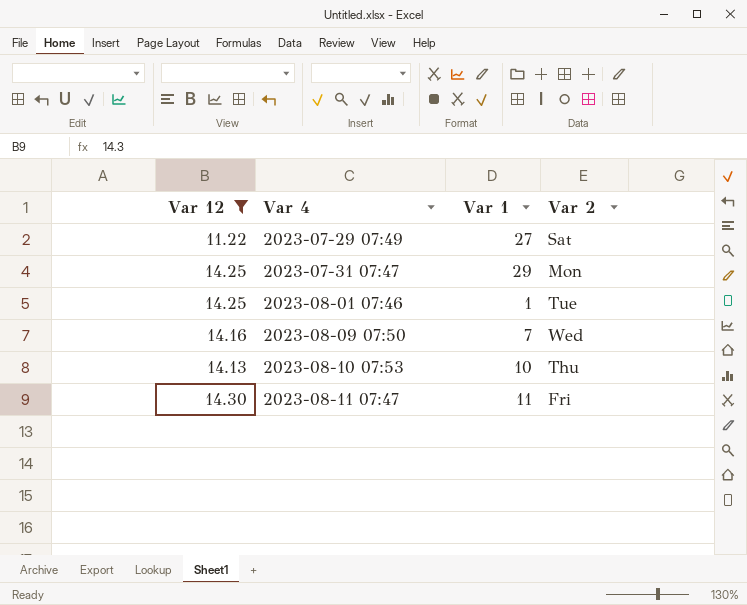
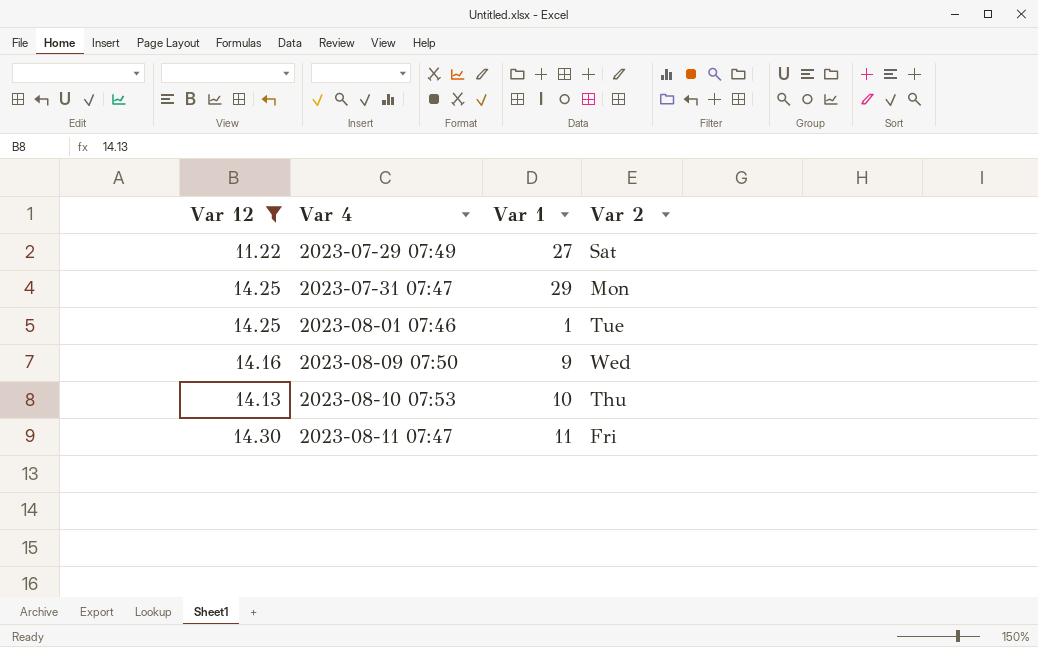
2023-08-09 07:50 | Var 1: 7 -> 9

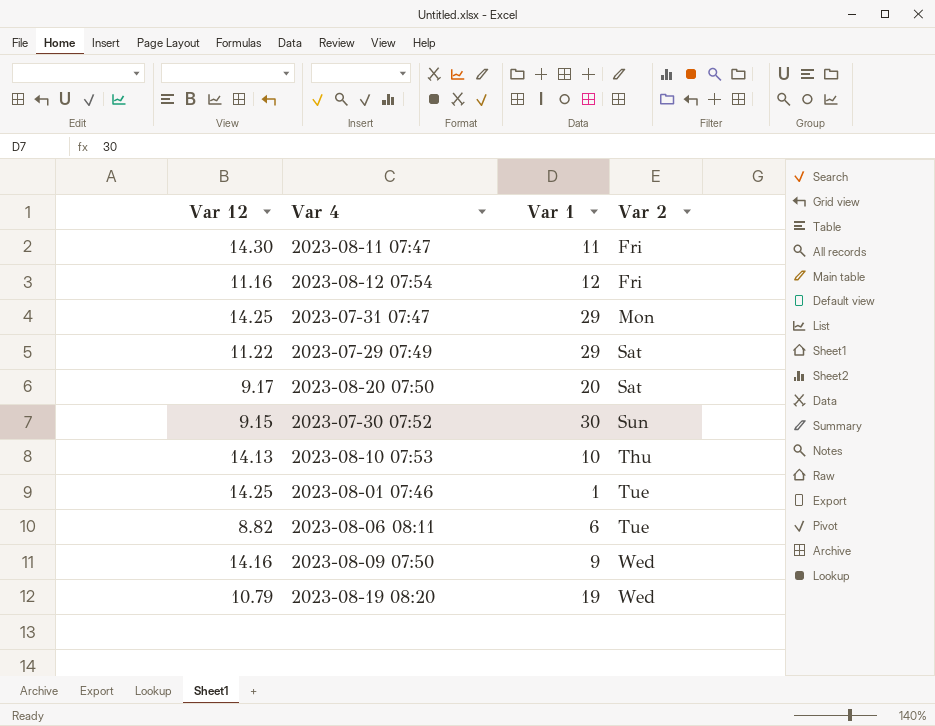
filter: Var 12 >= 11.22 -> none
row order: Var 4 ascending -> Var 2 ascending
2023-07-29 07:49 | Var 1: 27 -> 29

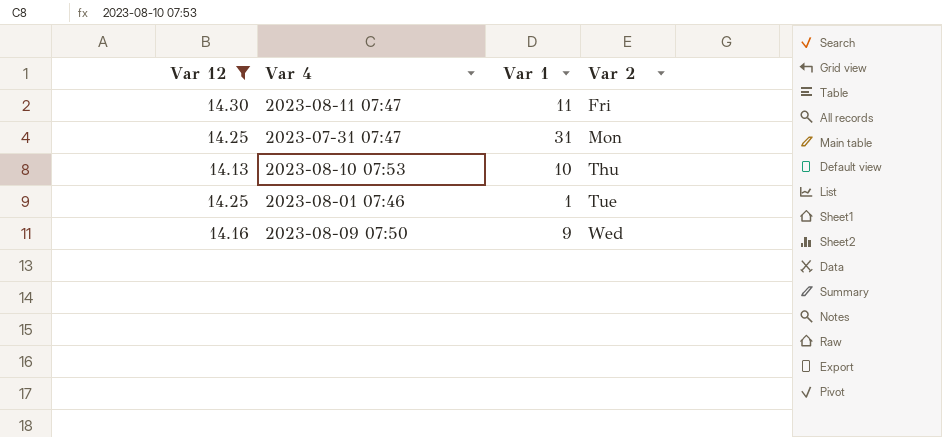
filter: none -> Var 12 >= 14.13
2023-07-31 07:47 | Var 1: 29 -> 31

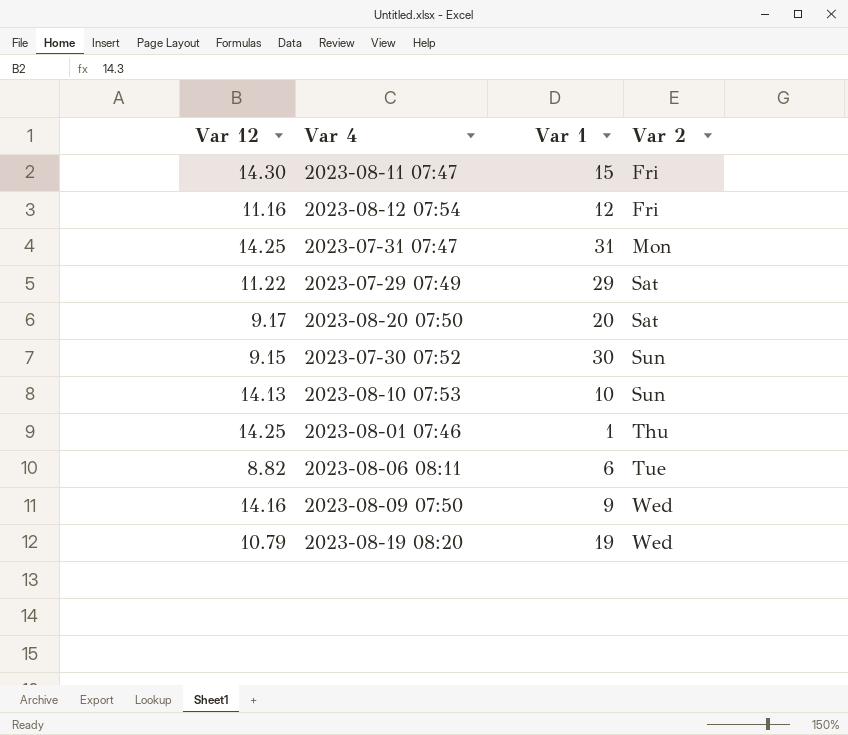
filter: Var 12 >= 14.13 -> none
2023-08-11 07:47 | Var 1: 11 -> 15
2023-08-10 07:53 | Var 2: Thu -> Sun
2023-08-01 07:46 | Var 2: Tue -> Thu

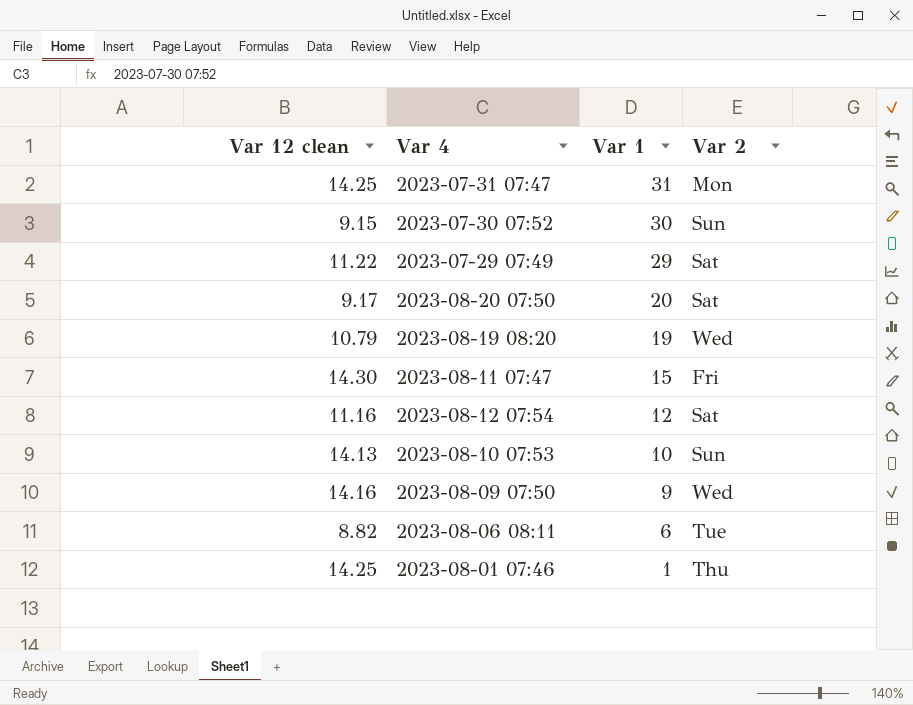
row order: Var 2 ascending -> Var 1 descending
column name: Var 12 -> Var 12 clean
2023-08-12 07:54 | Var 2: Fri -> Sat

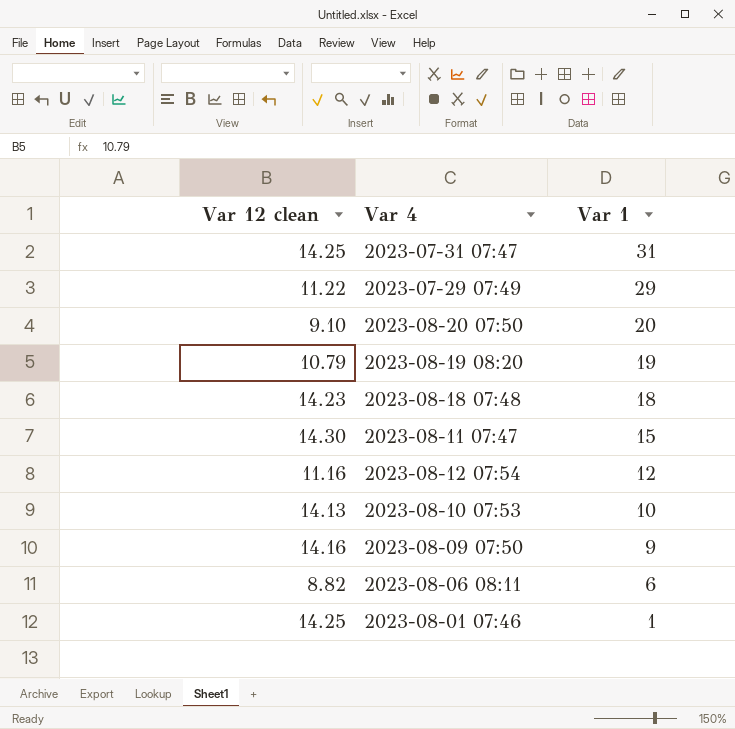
column Var 2 | position: 4 -> none
row 2023-07-30 07:52: 9.15 | 30 | Sun -> none
2023-08-20 07:50 | Var 12 clean: 9.17 -> 9.10
row 2023-08-18 07:48: none -> 14.23 | 18

